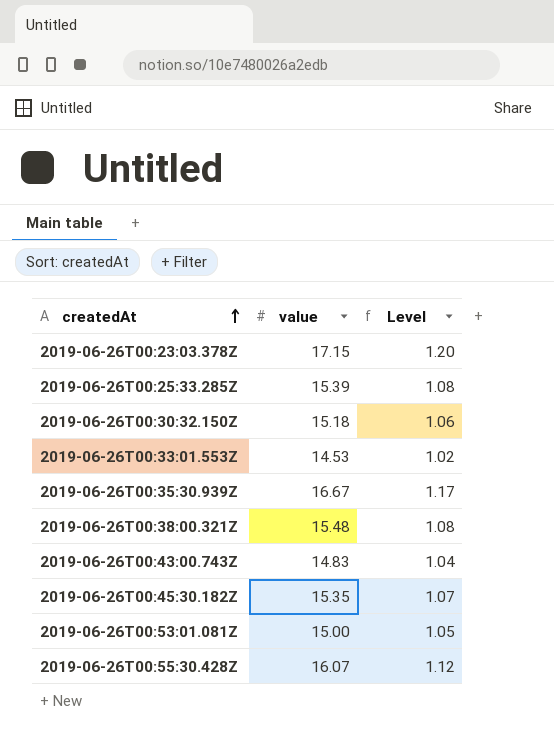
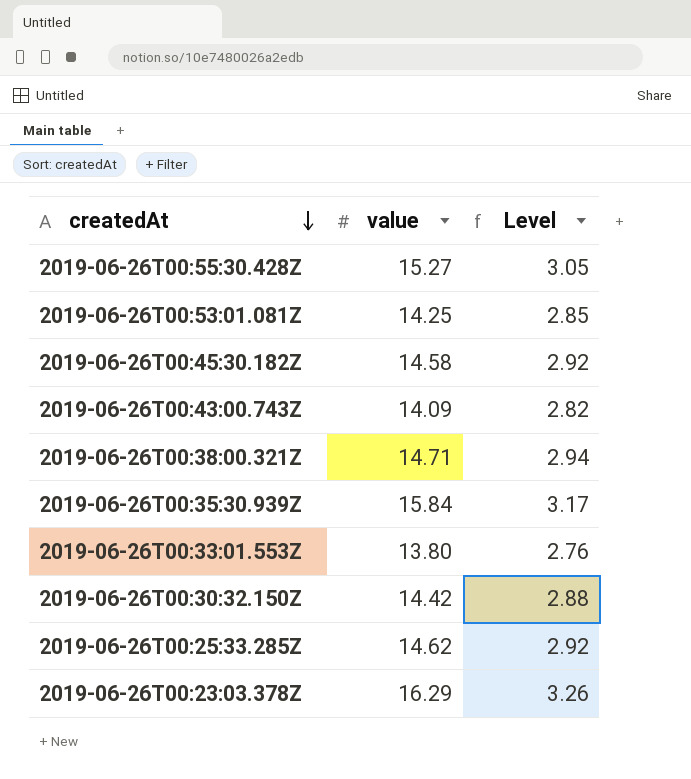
row order: createdAt ascending -> createdAt descending
column Level | formula: [value] * 0.07 -> [value] * 0.2
2019-06-26T00:55:30.428Z | value: 16.07 -> 15.27
2019-06-26T00:53:01.081Z | value: 15.00 -> 14.25
2019-06-26T00:45:30.182Z | value: 15.35 -> 14.58
2019-06-26T00:43:00.743Z | value: 14.83 -> 14.09
2019-06-26T00:38:00.321Z | value: 15.48 -> 14.71
2019-06-26T00:35:30.939Z | value: 16.67 -> 15.84
2019-06-26T00:33:01.553Z | value: 14.53 -> 13.80
2019-06-26T00:30:32.150Z | value: 15.18 -> 14.42
2019-06-26T00:25:33.285Z | value: 15.39 -> 14.62
2019-06-26T00:23:03.378Z | value: 17.15 -> 16.29

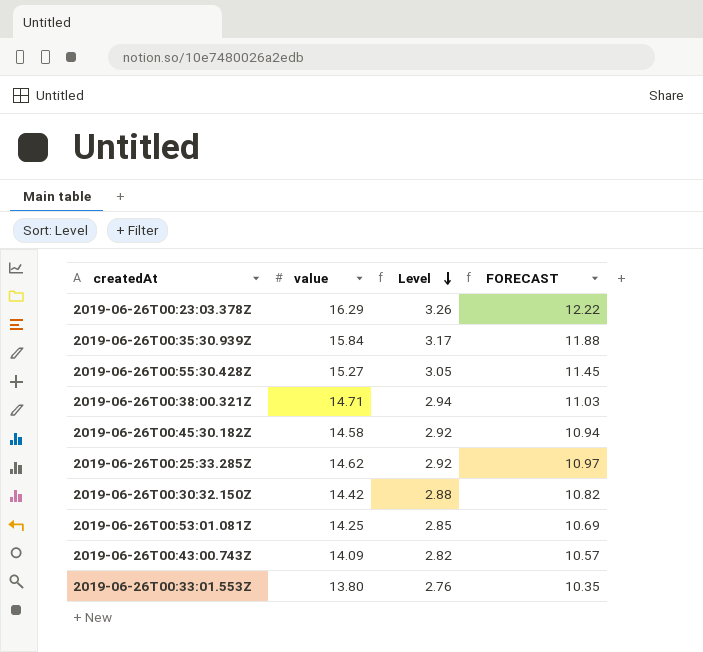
row order: createdAt descending -> Level descending
column FORECAST | formula: none -> [value] * 0.75

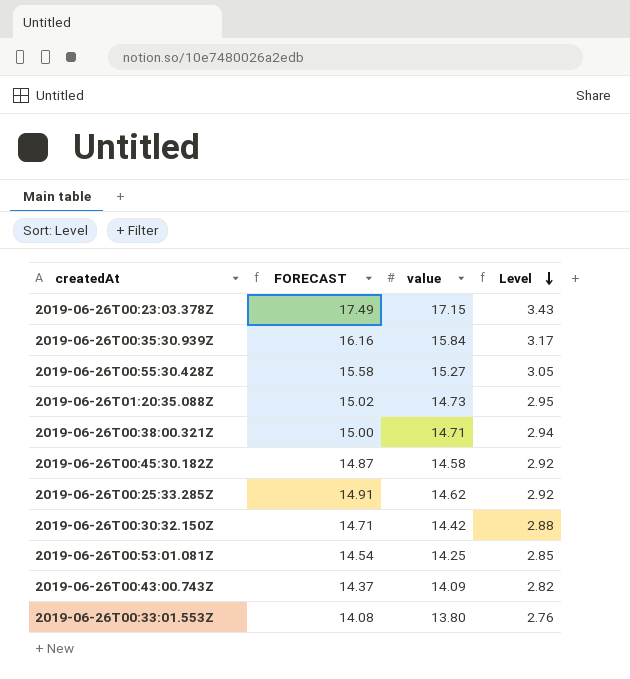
column FORECAST | formula: [value] * 0.75 -> [value] * 1.02
column FORECAST | position: 4 -> 2
2019-06-26T00:23:03.378Z | value: 16.29 -> 17.15
2019-06-26T00:23:03.378Z | Level: 3.26 -> 3.43
row 2019-06-26T01:20:35.088Z: none -> 15.02 | 14.73 | 2.95

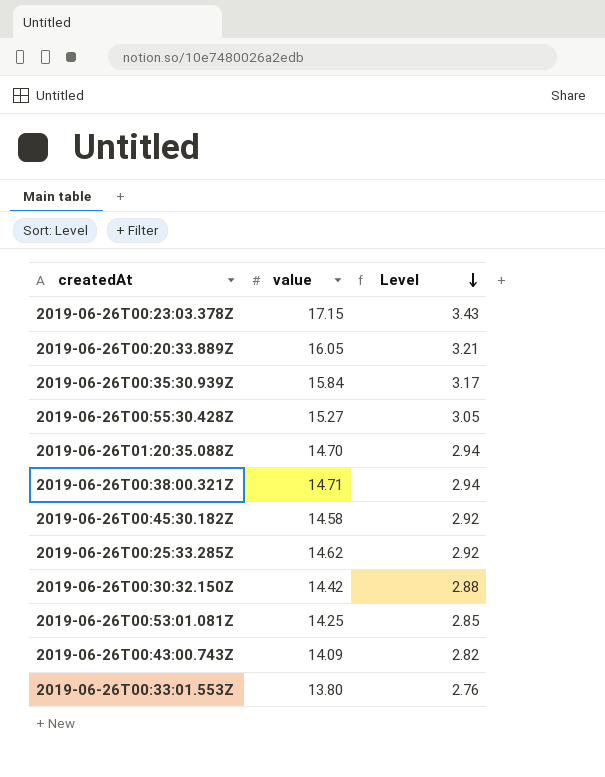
column FORECAST | formula: [value] * 1.02 -> none
row 2019-06-26T00:20:33.889Z: none -> 16.05 | 3.21
2019-06-26T01:20:35.088Z | value: 14.73 -> 14.70
2019-06-26T01:20:35.088Z | Level: 2.95 -> 2.94

